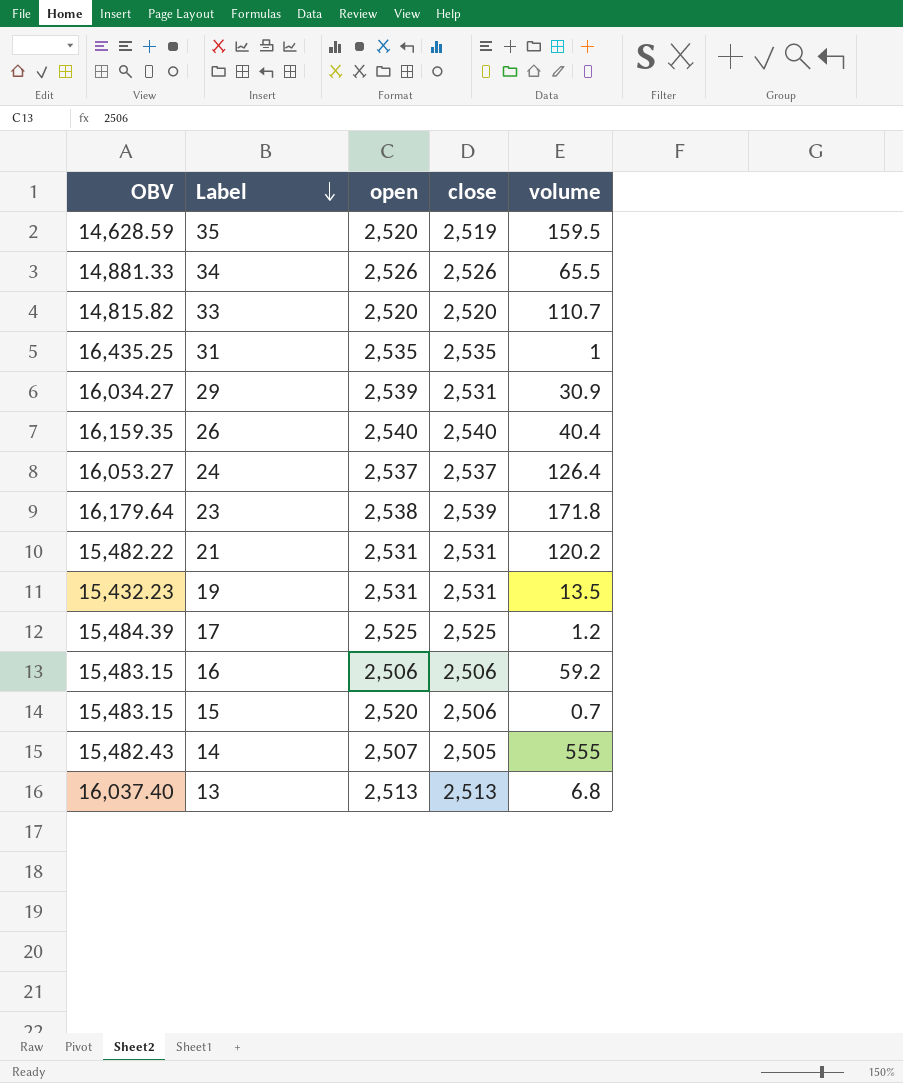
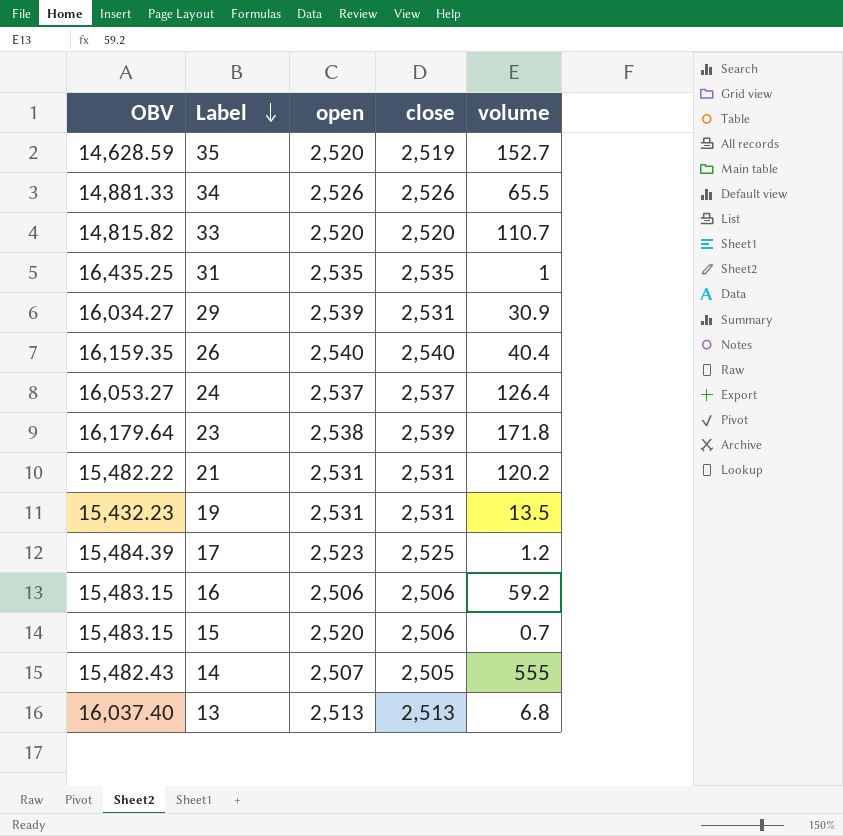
35 | volume: 159.5 -> 152.7
17 | open: 2,525 -> 2,523

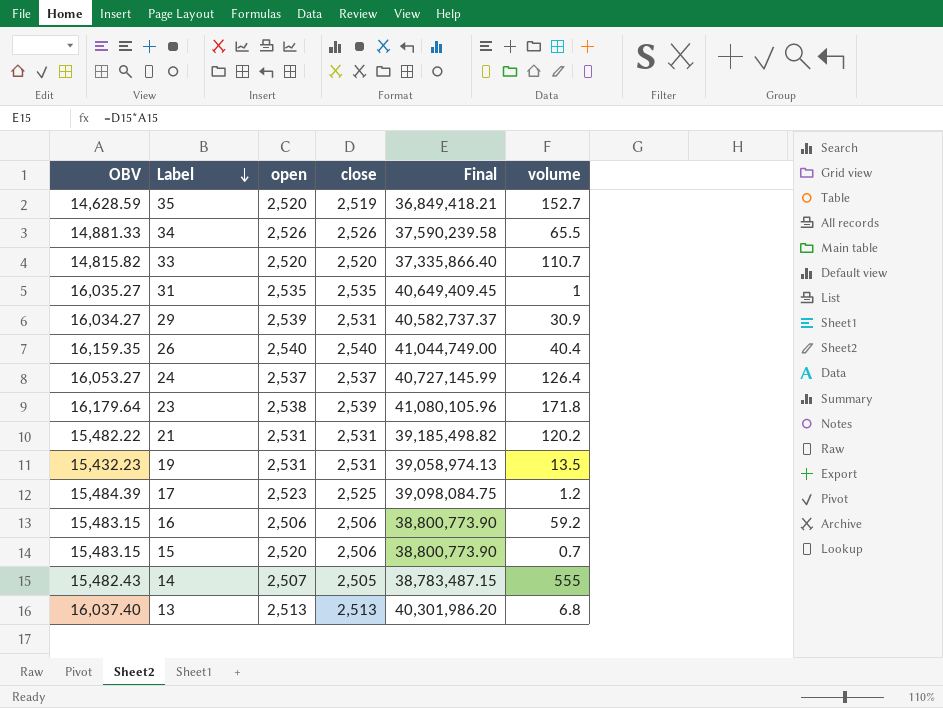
column Final | formula: none -> [OBV] * [close]
31 | OBV: 16,435.25 -> 16,035.27

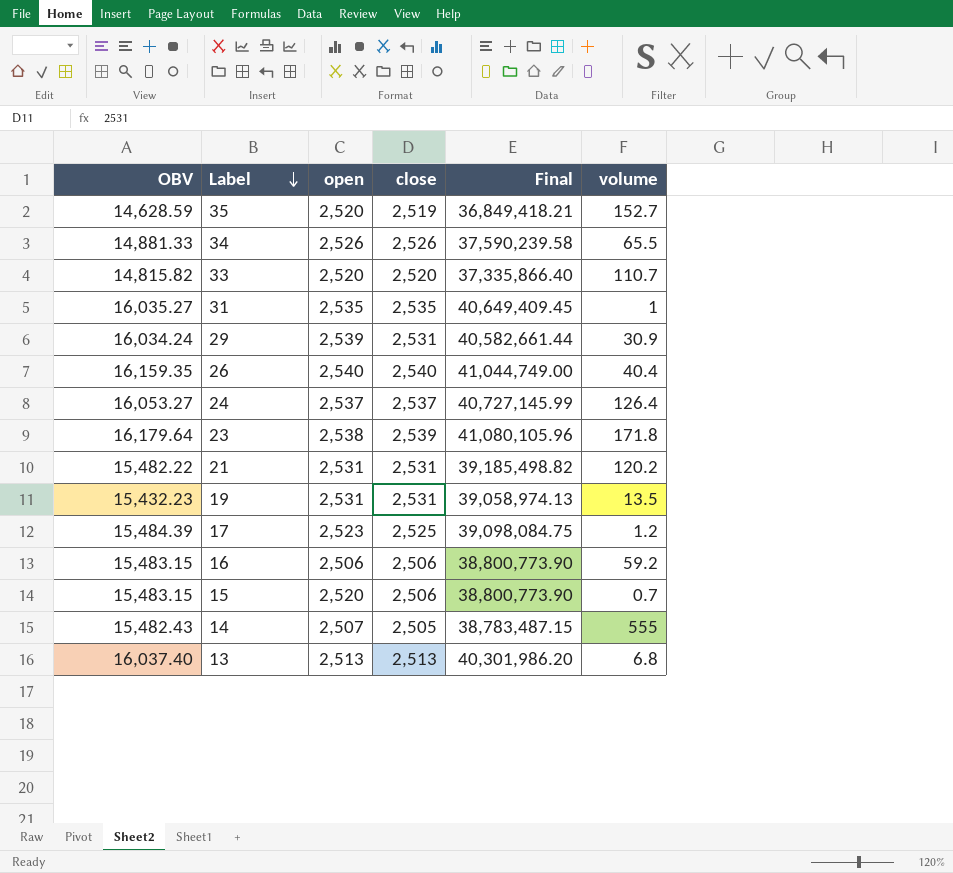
29 | OBV: 16,034.27 -> 16,034.24
29 | Final: 40,582,737.37 -> 40,582,661.44

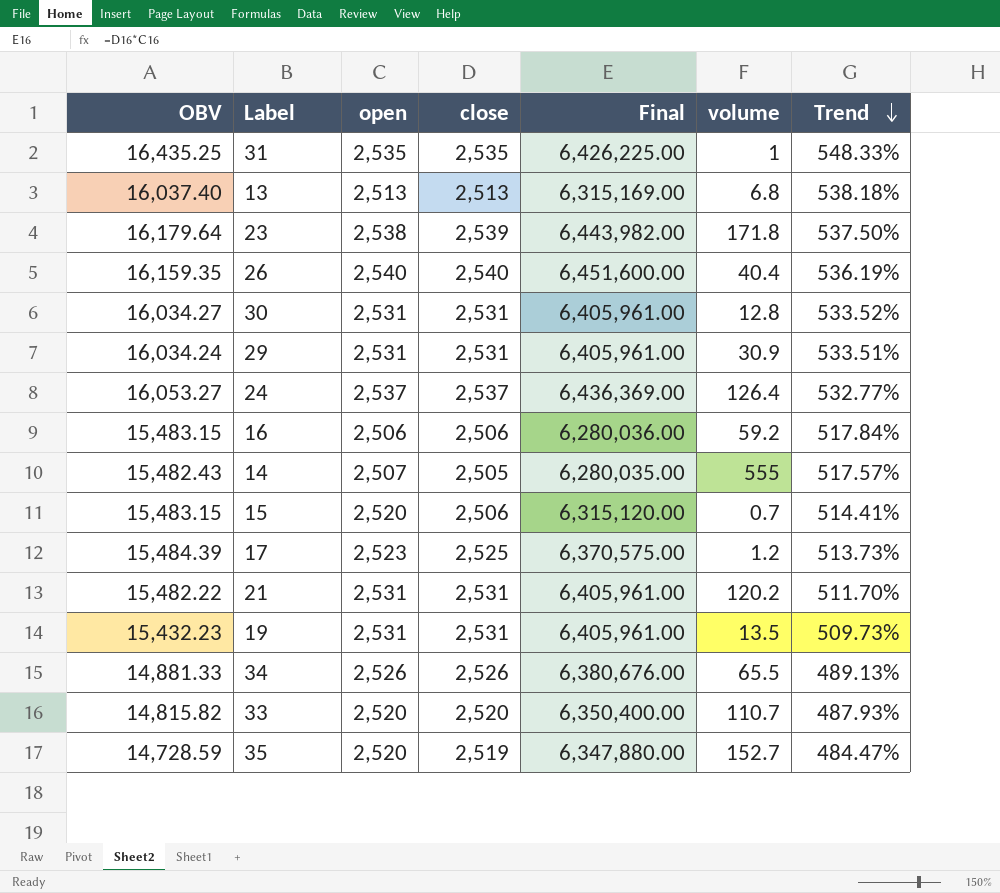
row order: Label descending -> Trend descending
column Final | formula: [OBV] * [close] -> [open] * [close]
column Trend | formula: none -> ([OBV] - [open]) / [open]
31 | OBV: 16,035.27 -> 16,435.25
row 30: none -> 16,034.27 | 2,531 | 2,531 | 6,405,961.00 | 12.8 | 533.52%
29 | open: 2,539 -> 2,531
35 | OBV: 14,628.59 -> 14,728.59

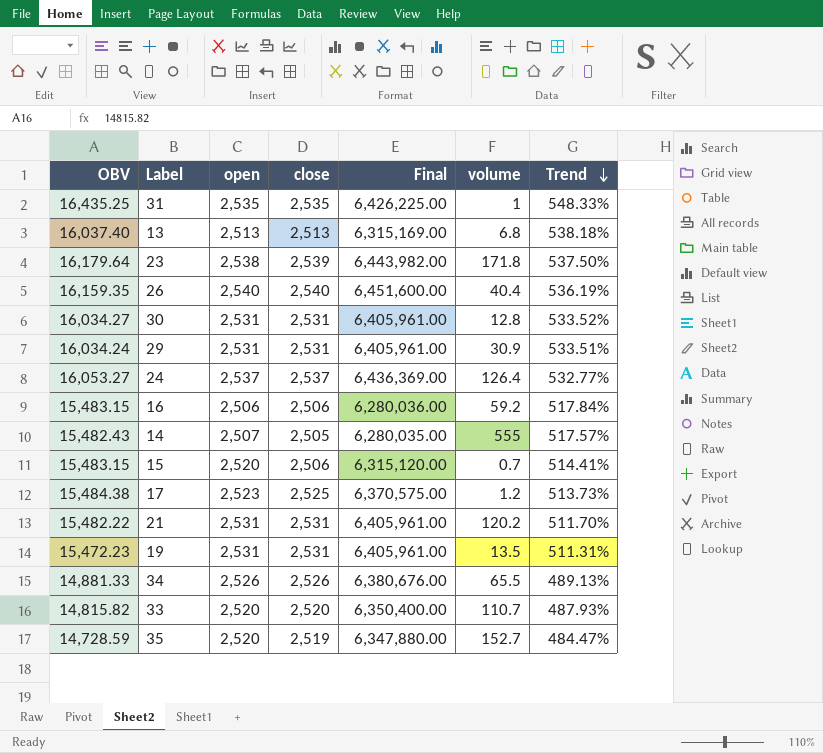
17 | OBV: 15,484.39 -> 15,484.38
19 | OBV: 15,432.23 -> 15,472.23
19 | Trend: 509.73% -> 511.31%

